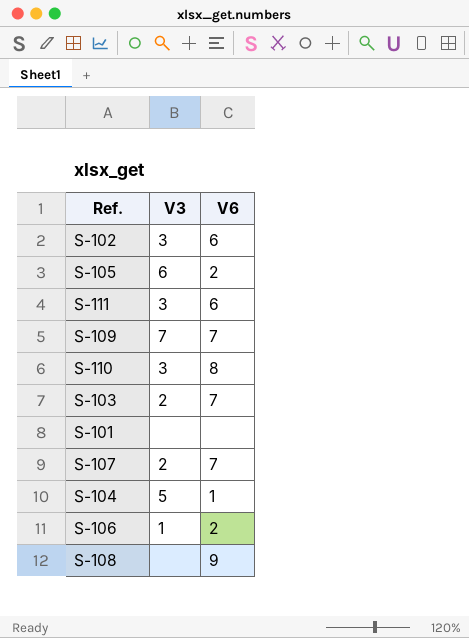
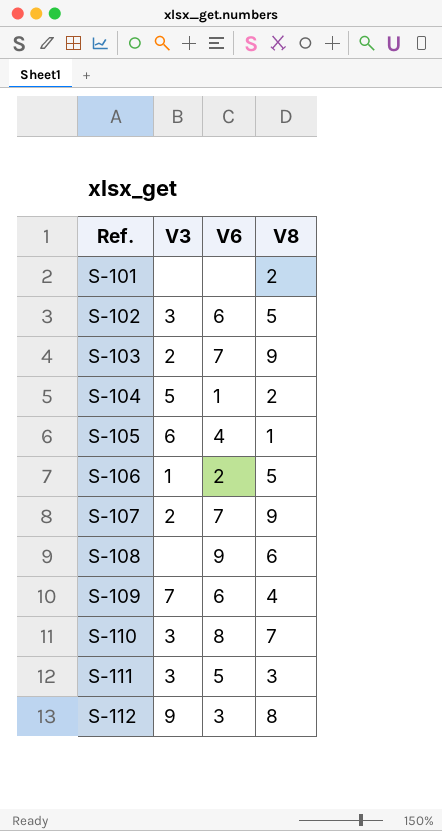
row order: none -> Ref. ascending
column V8 | position: none -> 4
S-105 | V6: 2 -> 4
S-109 | V6: 7 -> 6
S-111 | V6: 6 -> 5
row S-112: none -> 9 | 3 | 8

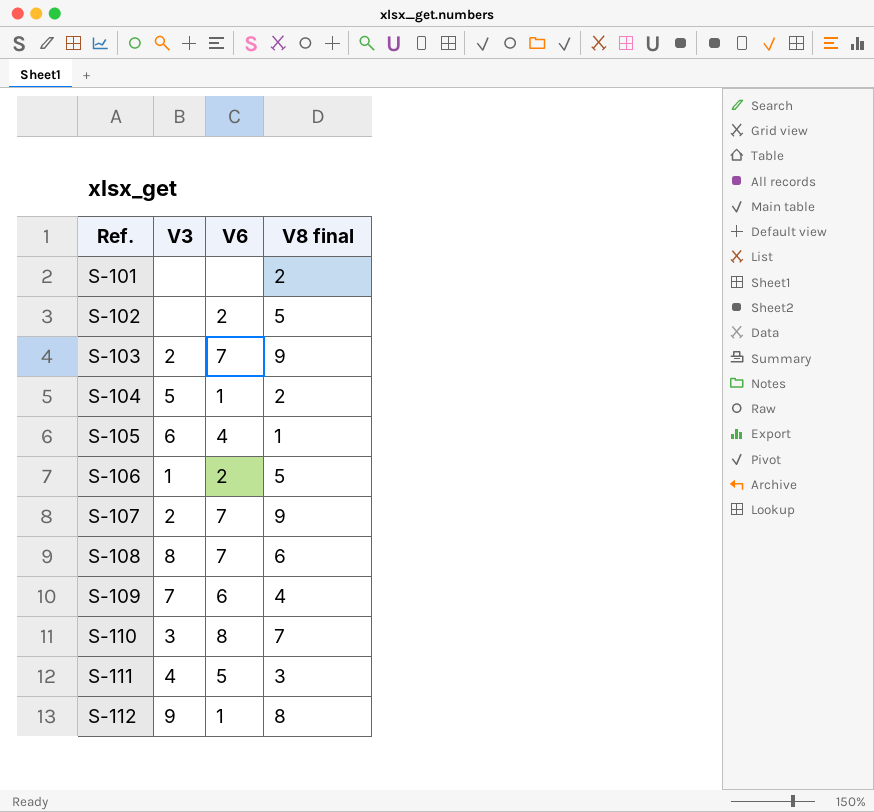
column name: V8 -> V8 final
S-102 | V3: 3 -> none
S-102 | V6: 6 -> 2
S-108 | V3: none -> 8
S-108 | V6: 9 -> 7
S-111 | V3: 3 -> 4
S-112 | V6: 3 -> 1

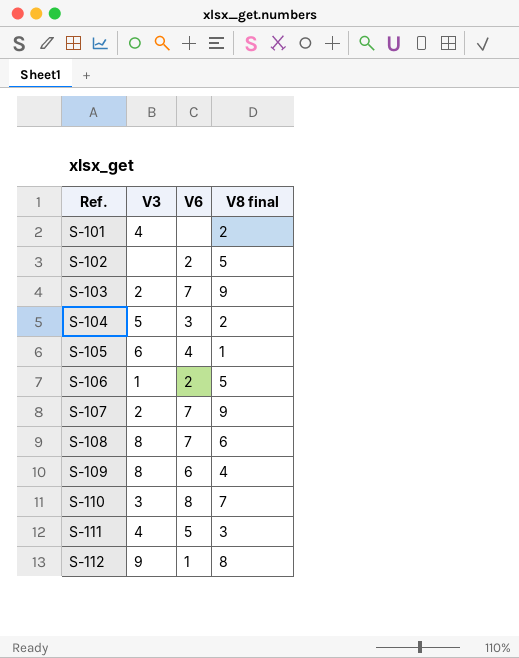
S-101 | V3: none -> 4
S-104 | V6: 1 -> 3
S-109 | V3: 7 -> 8

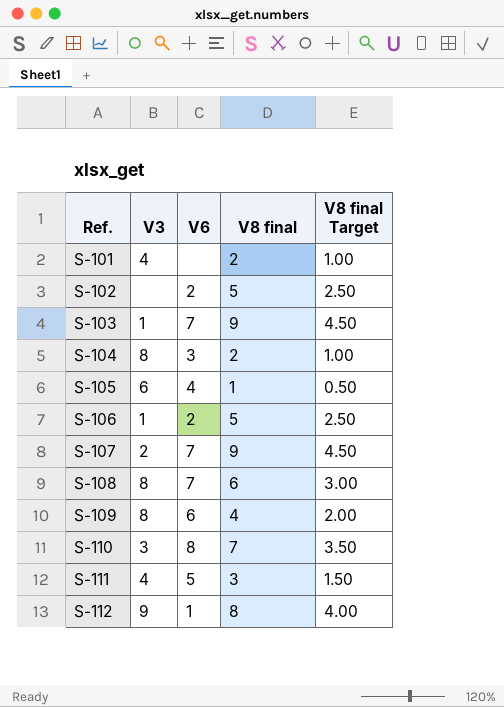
column V8 final Target | formula: none -> [V8 final] * 0.5
S-103 | V3: 2 -> 1
S-104 | V3: 5 -> 8

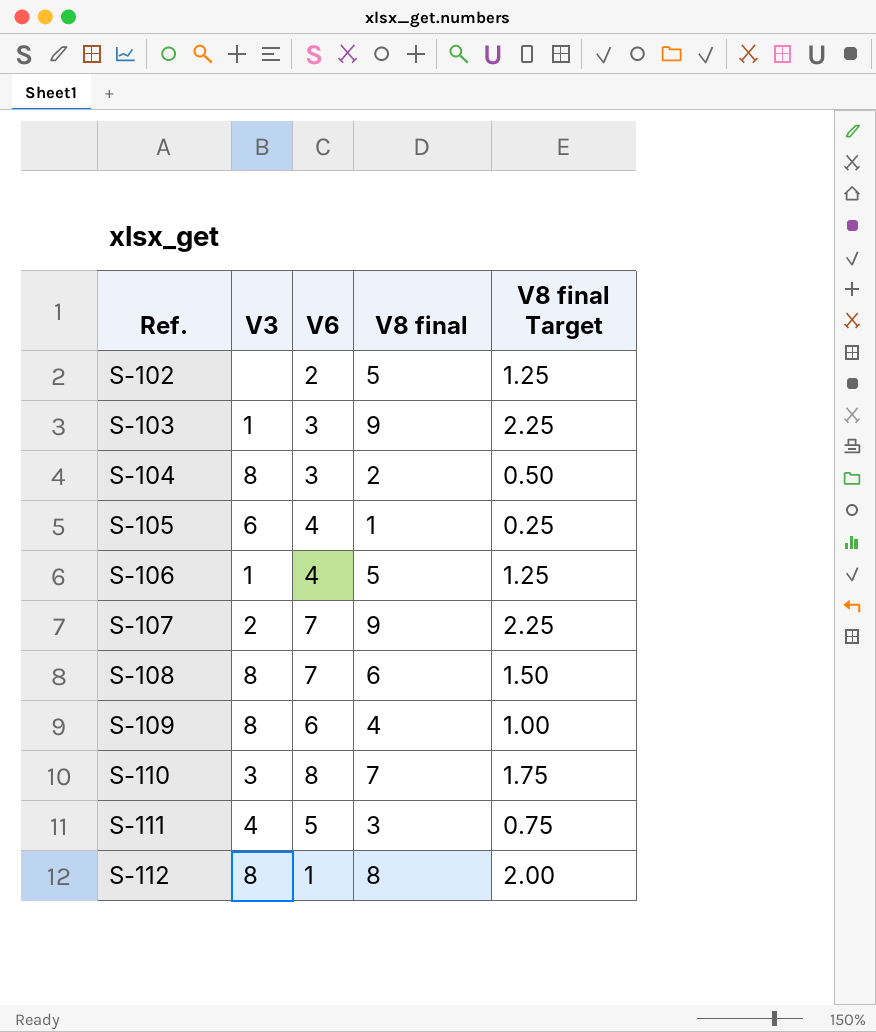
column V8 final Target | formula: [V8 final] * 0.5 -> [V8 final] * 0.25
row S-101: 4 | none | 2 | 1.00 -> none
S-103 | V6: 7 -> 3
S-106 | V6: 2 -> 4
S-112 | V3: 9 -> 8

